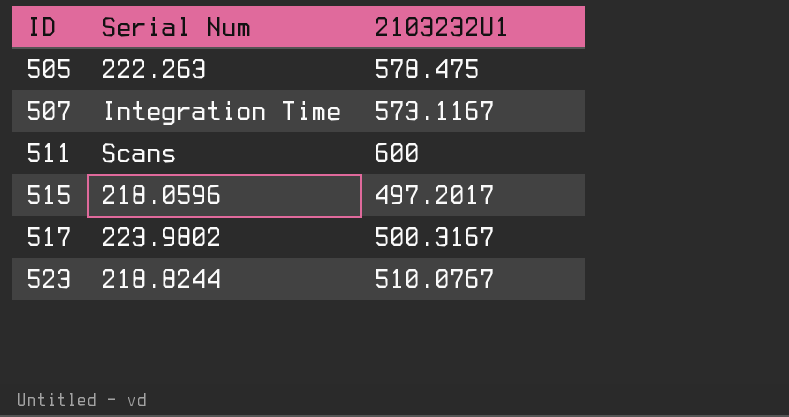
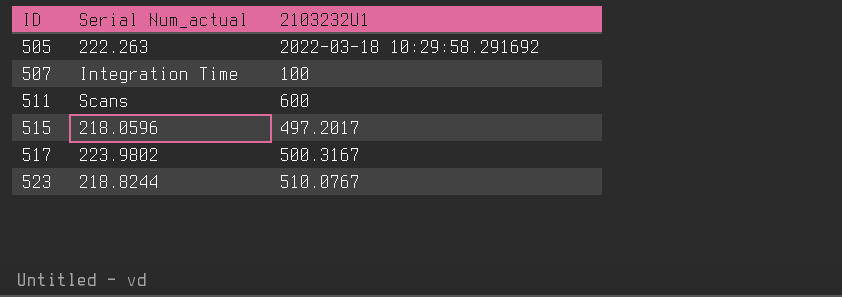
column name: Serial Num -> Serial Num_actual
505 | 2103232U1: 578.475 -> 2022-03-18 10:29:58.291692
507 | 2103232U1: 573.1167 -> 100

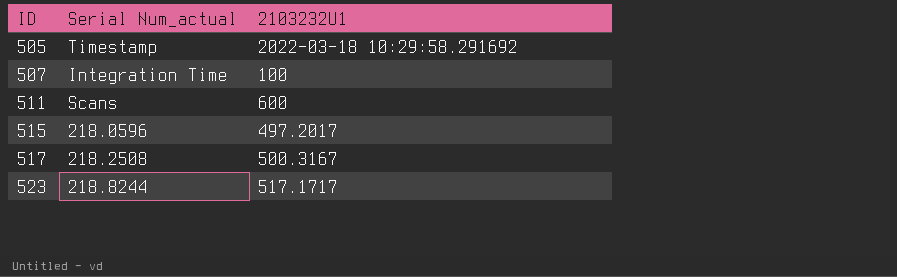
505 | Serial Num_actual: 222.263 -> Timestamp
517 | Serial Num_actual: 223.9802 -> 218.2508
523 | 2103232U1: 510.0767 -> 517.1717

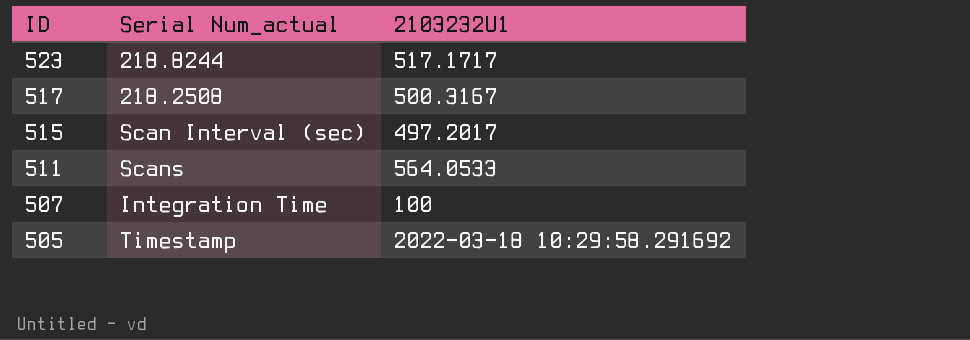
row order: ID ascending -> ID descending
515 | Serial Num_actual: 218.0596 -> Scan Interval (sec)
511 | 2103232U1: 600 -> 564.0533

